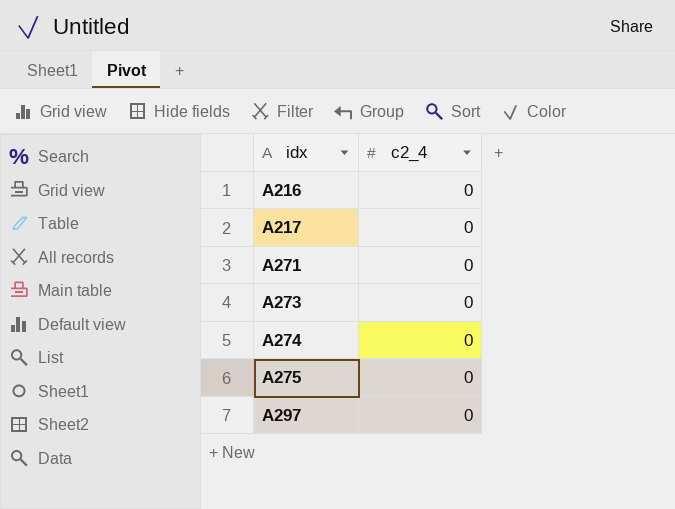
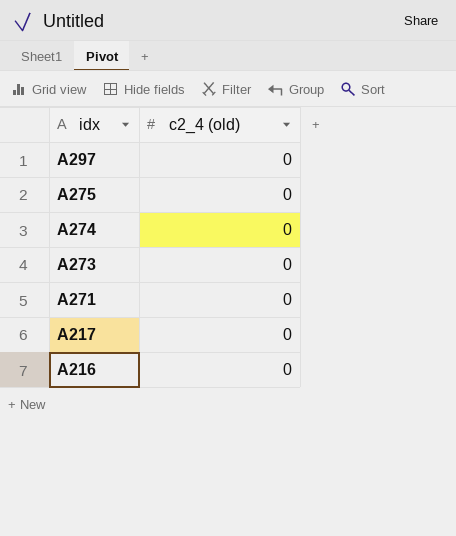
row order: idx ascending -> idx descending
column name: c2_4 -> c2_4 (old)

